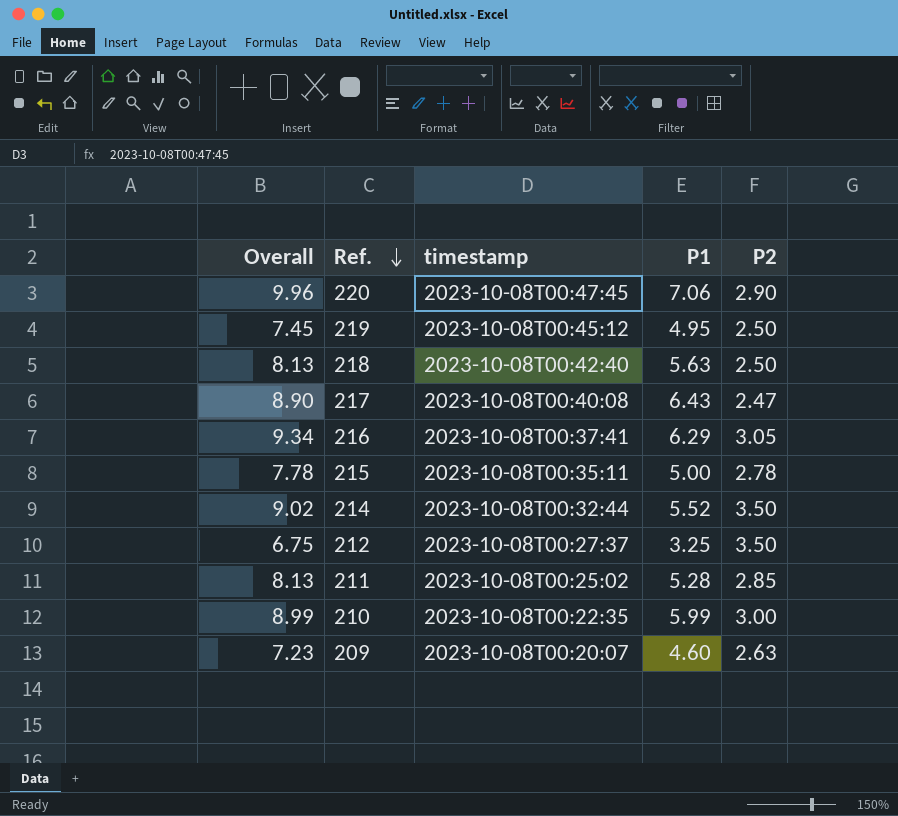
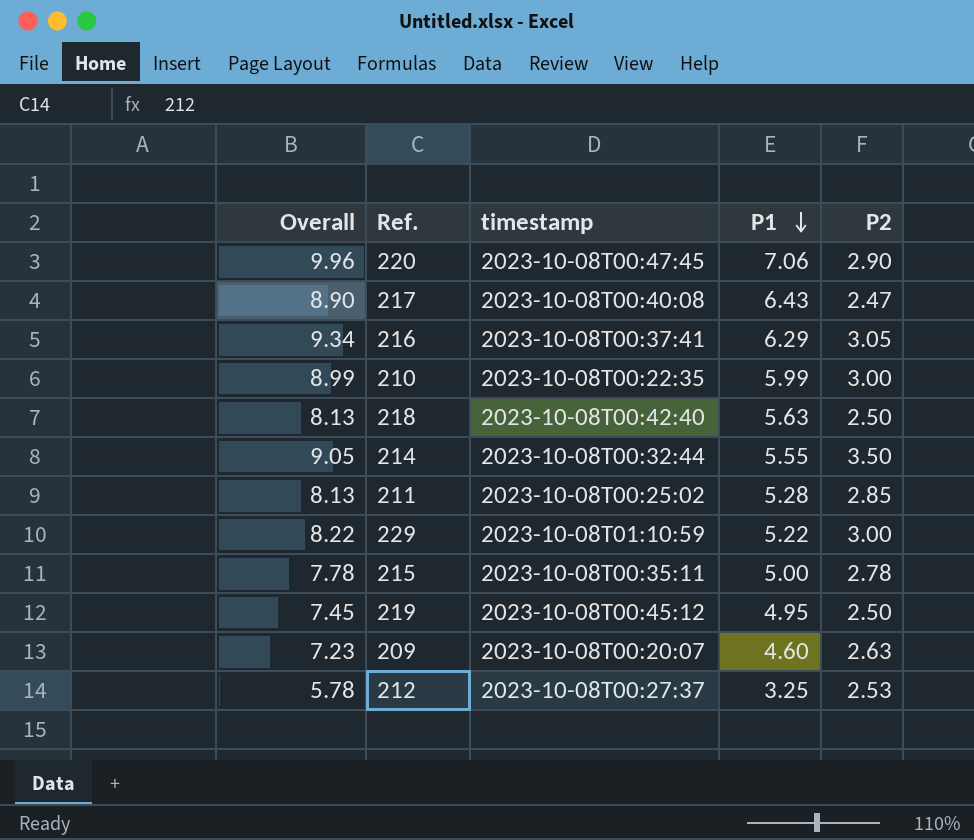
row order: Ref. descending -> P1 descending
214 | Overall: 9.02 -> 9.05
214 | P1: 5.52 -> 5.55
row 229: none -> 8.22 | 2023-10-08T01:10:59 | 5.22 | 3.00
212 | Overall: 6.75 -> 5.78
212 | P2: 3.50 -> 2.53

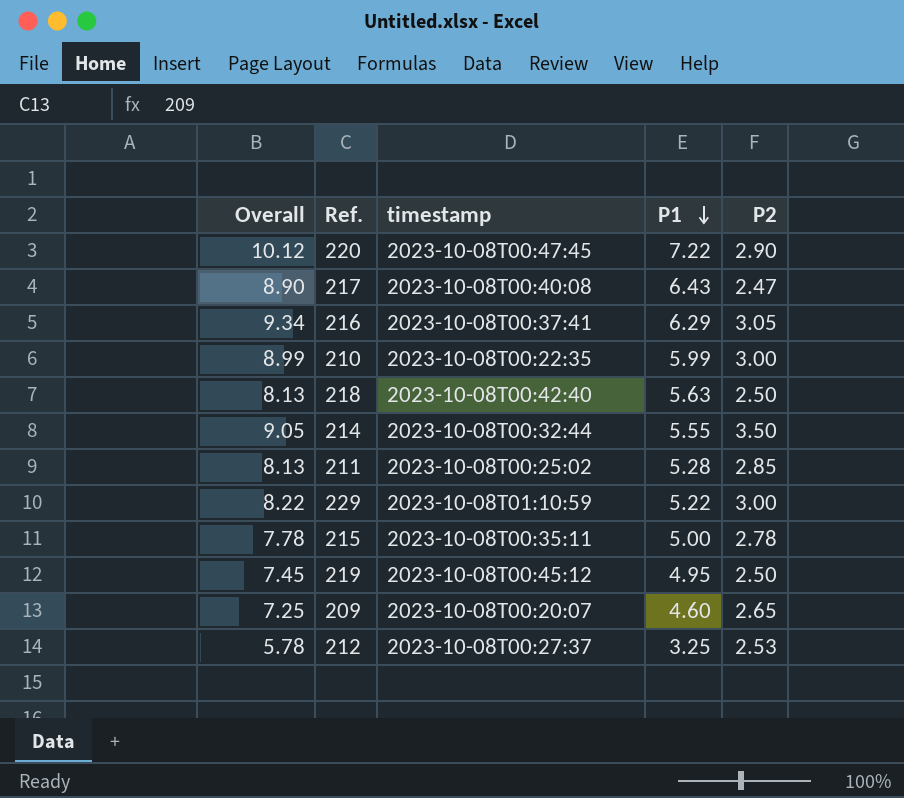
220 | Overall: 9.96 -> 10.12
220 | P1: 7.06 -> 7.22
209 | Overall: 7.23 -> 7.25
209 | P2: 2.63 -> 2.65

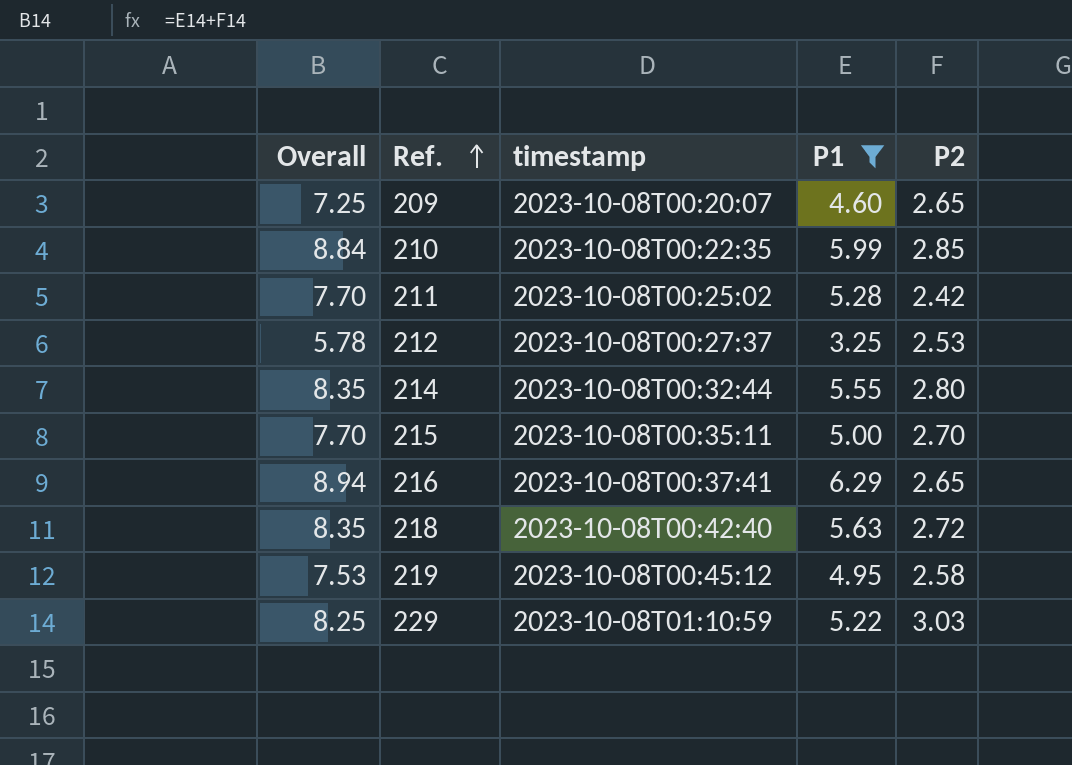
filter: none -> P1 <= 6.29
row order: P1 descending -> Ref. ascending
210 | Overall: 8.99 -> 8.84
210 | P2: 3.00 -> 2.85
211 | Overall: 8.13 -> 7.70
211 | P2: 2.85 -> 2.42
214 | Overall: 9.05 -> 8.35
214 | P2: 3.50 -> 2.80
215 | Overall: 7.78 -> 7.70
215 | P2: 2.78 -> 2.70
216 | Overall: 9.34 -> 8.94
216 | P2: 3.05 -> 2.65
218 | Overall: 8.13 -> 8.35
218 | P2: 2.50 -> 2.72
219 | Overall: 7.45 -> 7.53
219 | P2: 2.50 -> 2.58
229 | Overall: 8.22 -> 8.25
229 | P2: 3.00 -> 3.03

